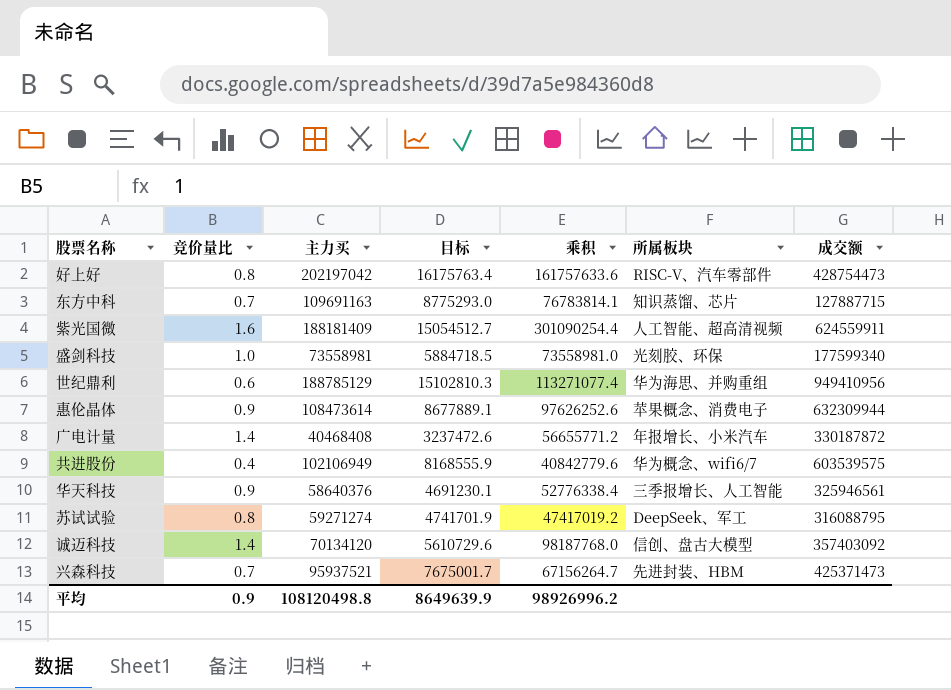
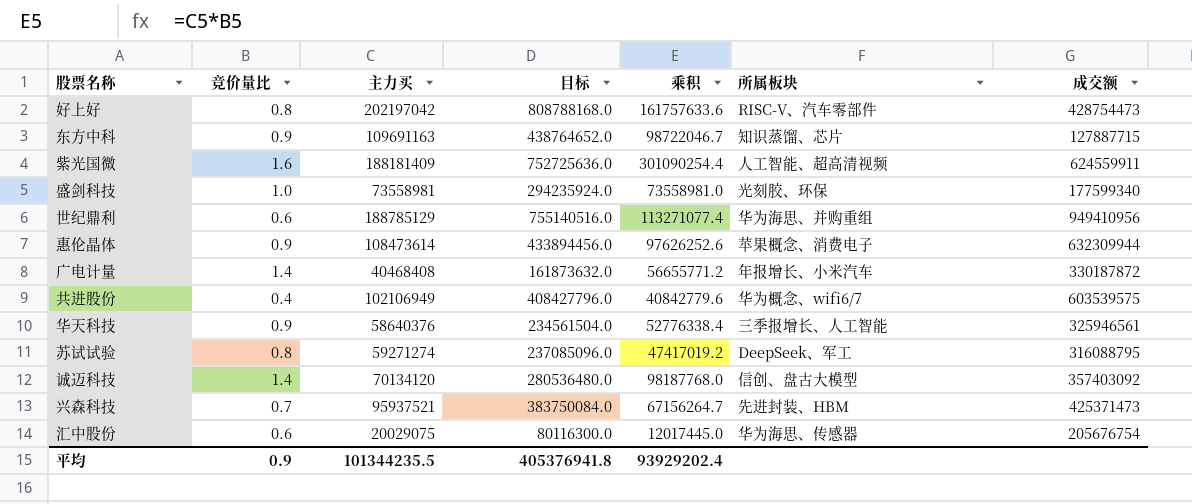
column 目标 | formula: [主力买] * 0.08 -> [主力买] * 4
东方中科 | 竞价量比: 0.7 -> 0.9
东方中科 | 乘积: 76783814.1 -> 98722046.7
row 汇中股份: none -> 0.6 | 20029075 | 80116300.0 | 12017445.0 | 华为海思、传感器 | 205676754
平均 | 主力买: 108120498.8 -> 101344235.5
平均 | 目标: 8649639.9 -> 405376941.8
平均 | 乘积: 98926996.2 -> 93929202.4

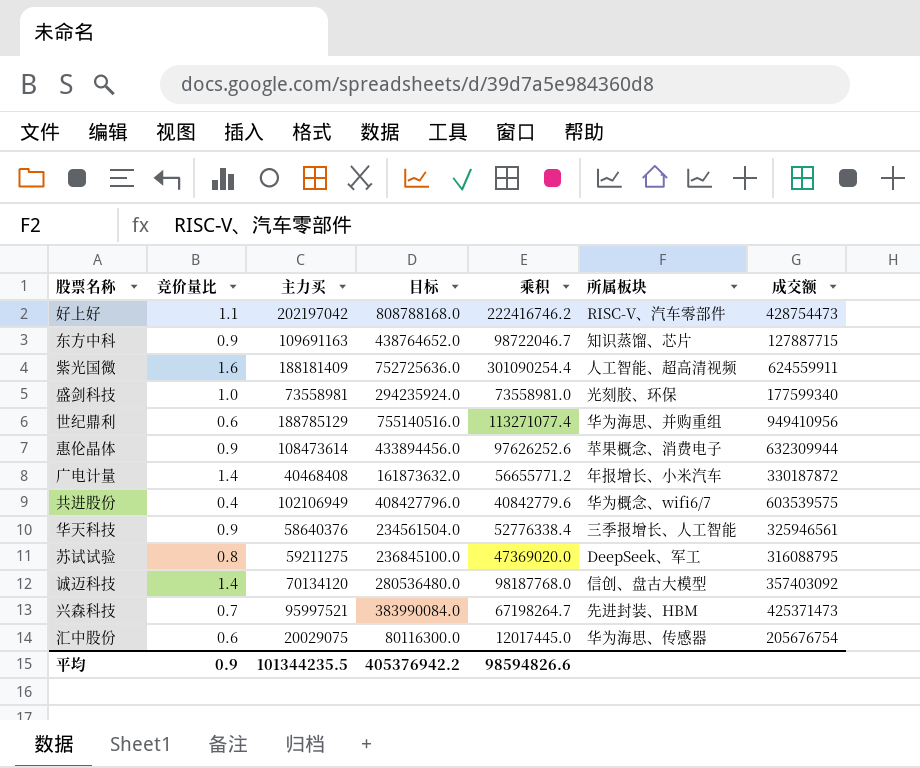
好上好 | 竞价量比: 0.8 -> 1.1
好上好 | 乘积: 161757633.6 -> 222416746.2
苏试试验 | 主力买: 59271274 -> 59211275
苏试试验 | 目标: 237085096.0 -> 236845100.0
苏试试验 | 乘积: 47417019.2 -> 47369020.0
兴森科技 | 主力买: 95937521 -> 95997521
兴森科技 | 目标: 383750084.0 -> 383990084.0
兴森科技 | 乘积: 67156264.7 -> 67198264.7
平均 | 目标: 405376941.8 -> 405376942.2
平均 | 乘积: 93929202.4 -> 98594826.6

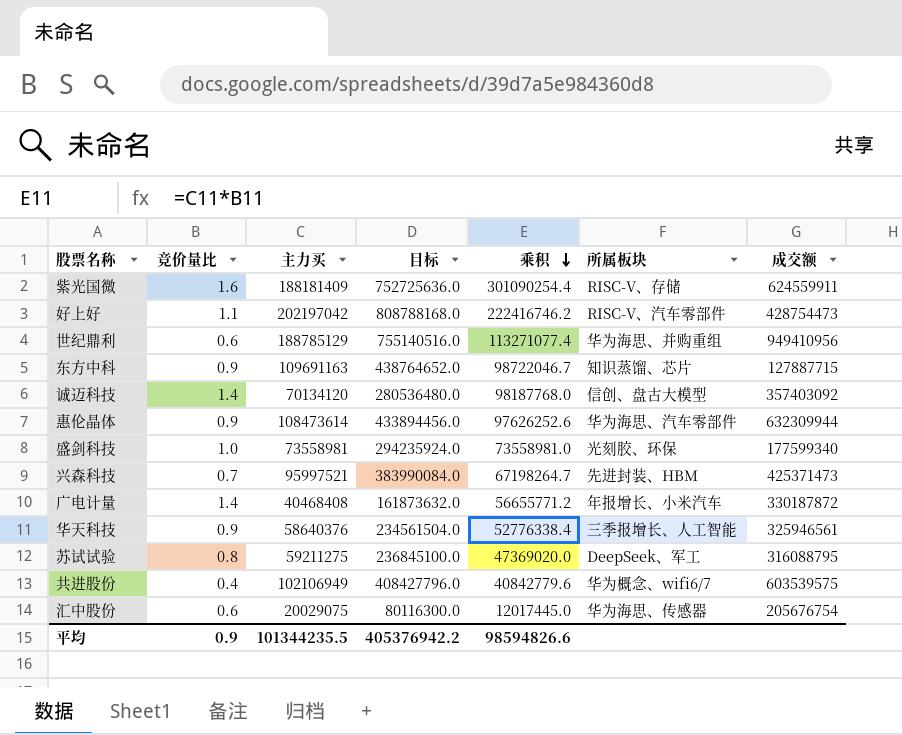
row order: none -> 乘积 descending
紫光国微 | 所属板块: 人工智能、超高清视频 -> RISC-V、存储
惠伦晶体 | 所属板块: 苹果概念、消费电子 -> 华为海思、汽车零部件

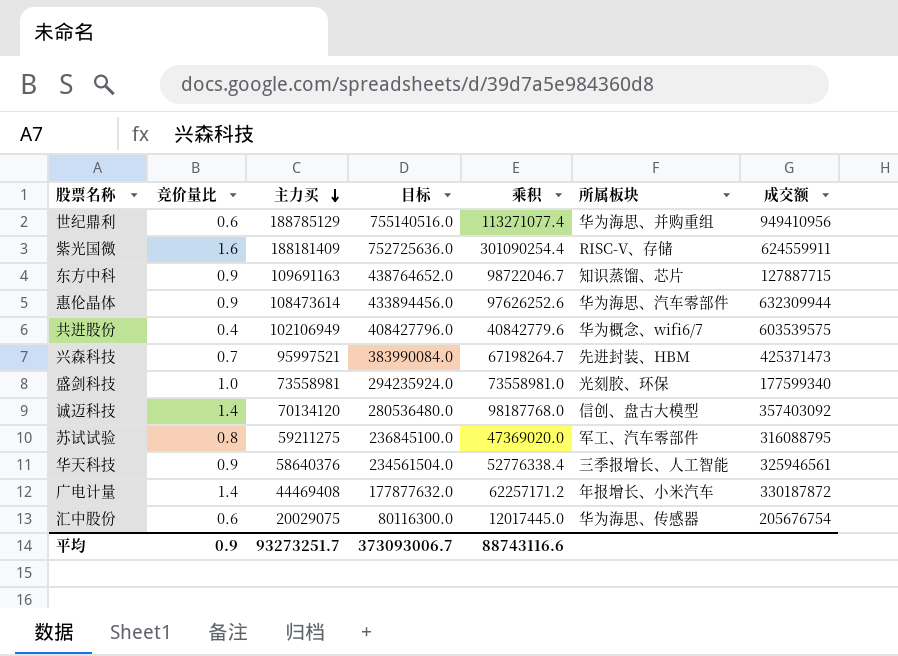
row order: 乘积 descending -> 主力买 descending
row 好上好: 1.1 | 202197042 | 808788168.0 | 222416746.2 | RISC-V、汽车零部件 | 428754473 -> none
苏试试验 | 所属板块: DeepSeek、军工 -> 军工、汽车零部件
广电计量 | 主力买: 40468408 -> 44469408
广电计量 | 目标: 161873632.0 -> 177877632.0
广电计量 | 乘积: 56655771.2 -> 62257171.2
平均 | 主力买: 101344235.5 -> 93273251.7
平均 | 目标: 405376942.2 -> 373093006.7
平均 | 乘积: 98594826.6 -> 88743116.6

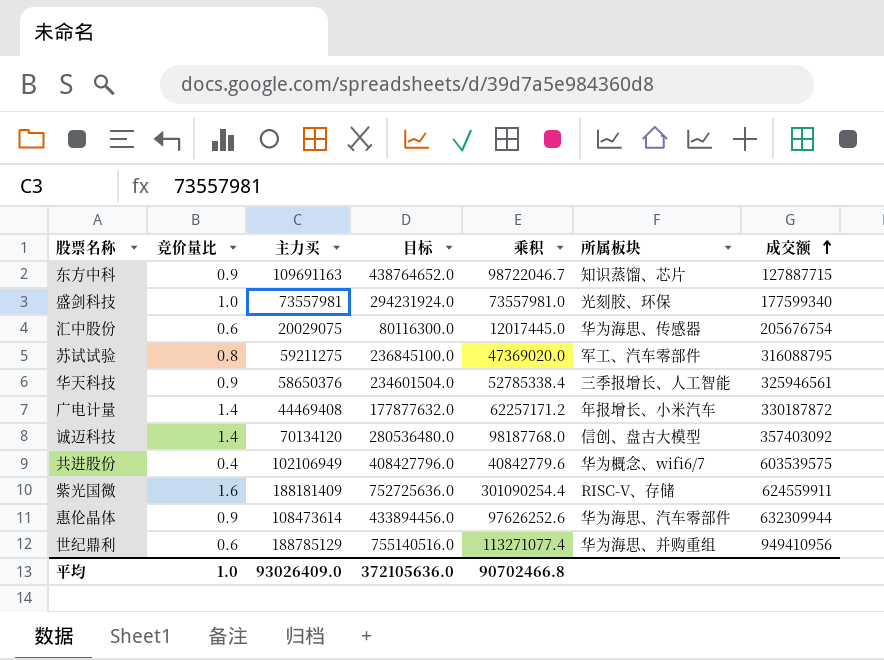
row order: 主力买 descending -> 成交额 ascending
row 兴森科技: 0.7 | 95997521 | 383990084.0 | 67198264.7 | 先进封装、HBM | 425371473 -> none
盛剑科技 | 主力买: 73558981 -> 73557981
盛剑科技 | 目标: 294235924.0 -> 294231924.0
盛剑科技 | 乘积: 73558981.0 -> 73557981.0
华天科技 | 主力买: 58640376 -> 58650376
华天科技 | 目标: 234561504.0 -> 234601504.0
华天科技 | 乘积: 52776338.4 -> 52785338.4
平均 | 竞价量比: 0.9 -> 1.0
平均 | 主力买: 93273251.7 -> 93026409.0
平均 | 目标: 373093006.7 -> 372105636.0
平均 | 乘积: 88743116.6 -> 90702466.8

